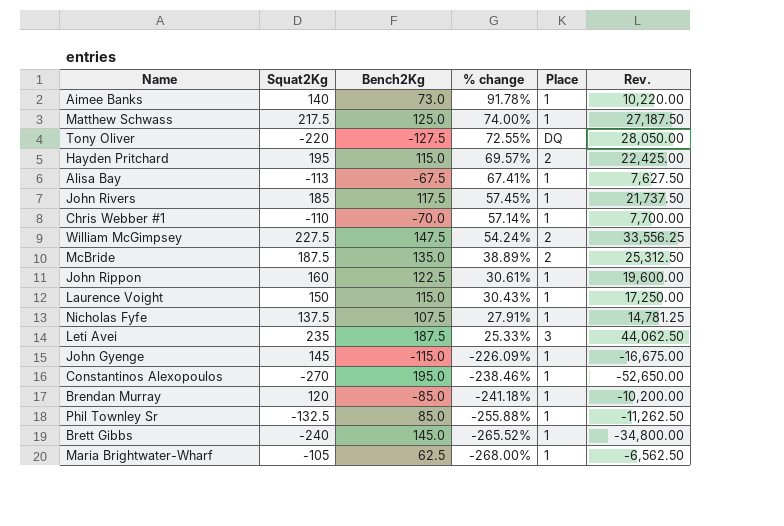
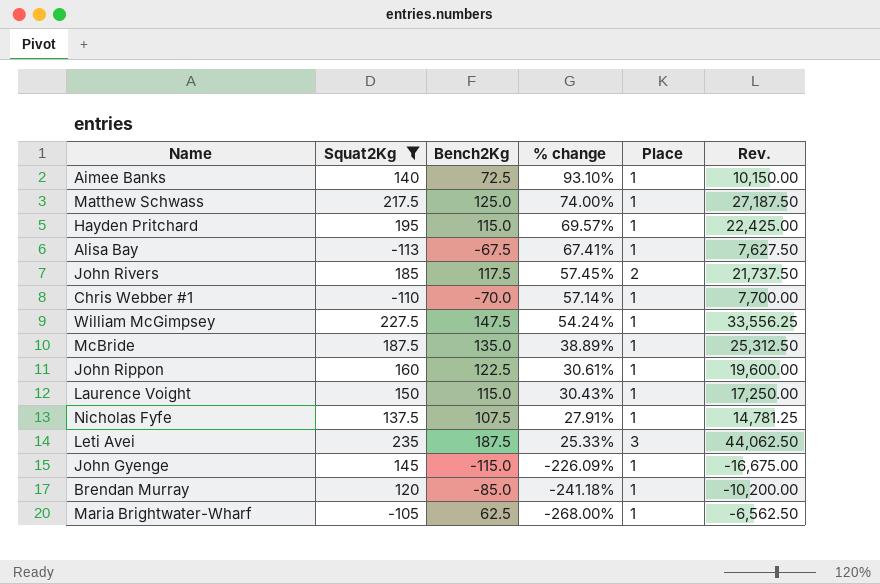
filter: none -> Squat2Kg >= -113
Aimee Banks | Bench2Kg: 73.0 -> 72.5
Aimee Banks | % change: 91.78% -> 93.10%
Aimee Banks | Rev.: 10,220.00 -> 10,150.00
Hayden Pritchard | Place: 2 -> 1
John Rivers | Place: 1 -> 2
William McGimpsey | Place: 2 -> 1
McBride | Place: 2 -> 1

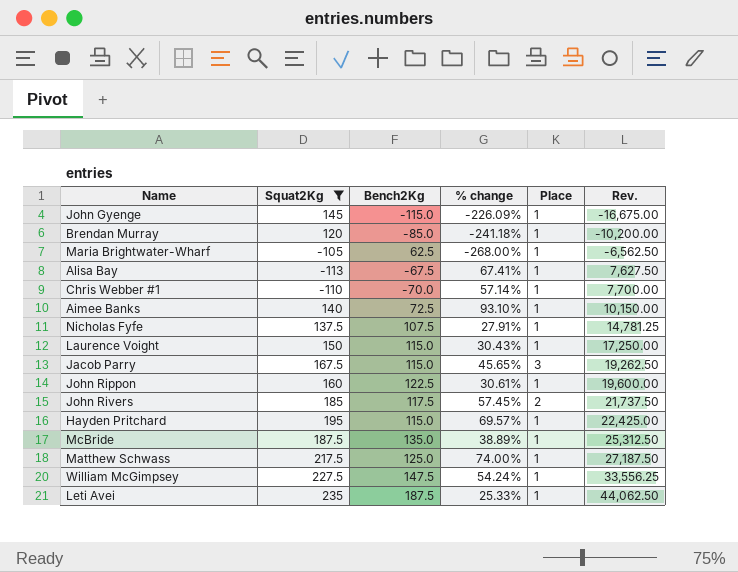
row order: % change descending -> Rev. ascending
row Jacob Parry: none -> 167.5 | 115.0 | 45.65% | 3 | 19,262.50
Leti Avei | Place: 3 -> 1

